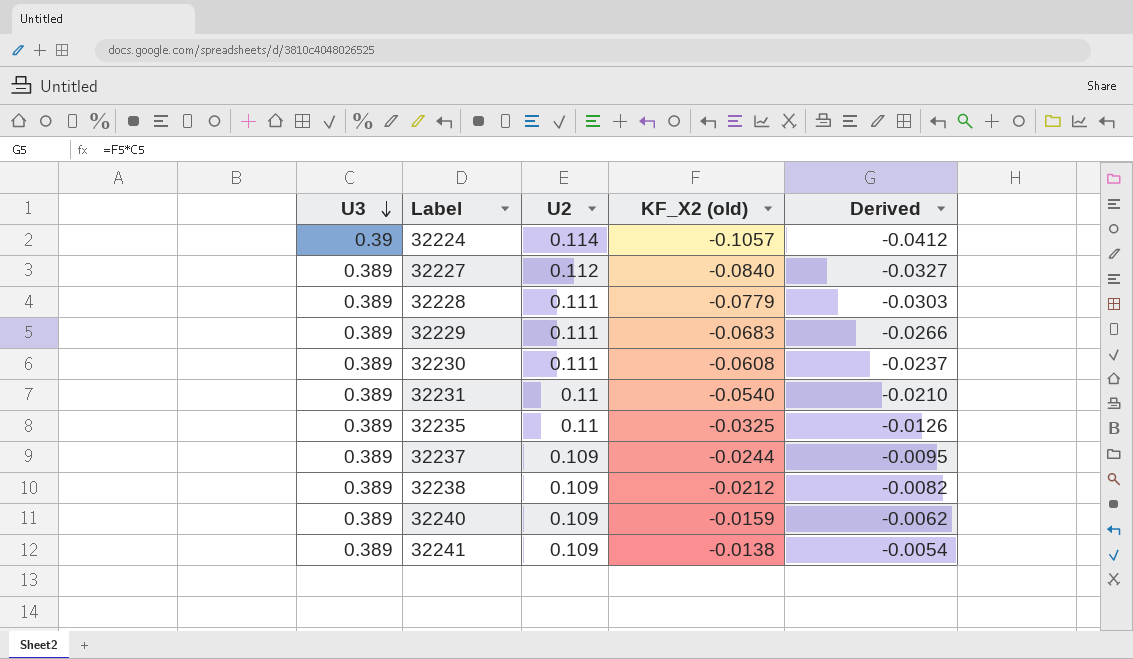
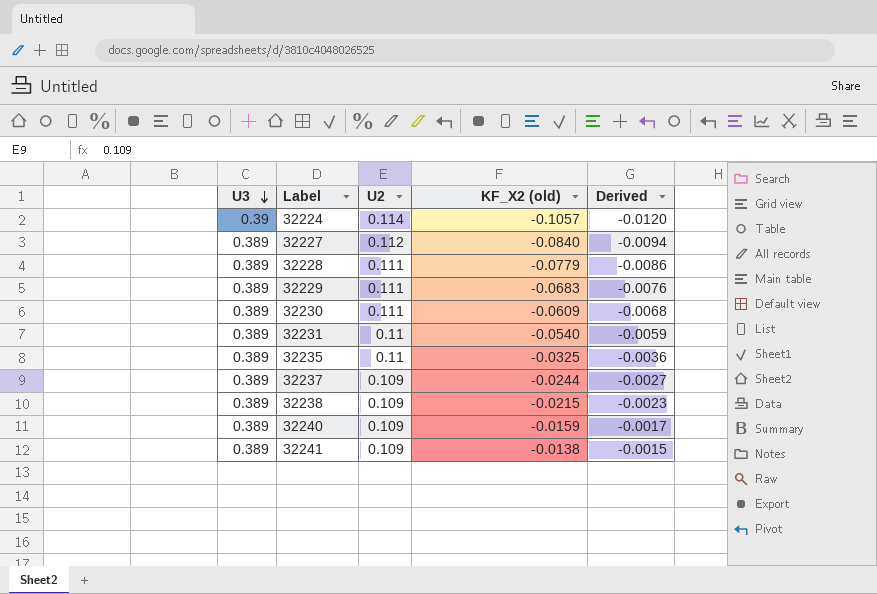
column Derived | formula: [U3] * [KF_X2 (old)] -> [U2] * [KF_X2 (old)]
32230 | KF_X2 (old): -0.0608 -> -0.0609
32238 | KF_X2 (old): -0.0212 -> -0.0215

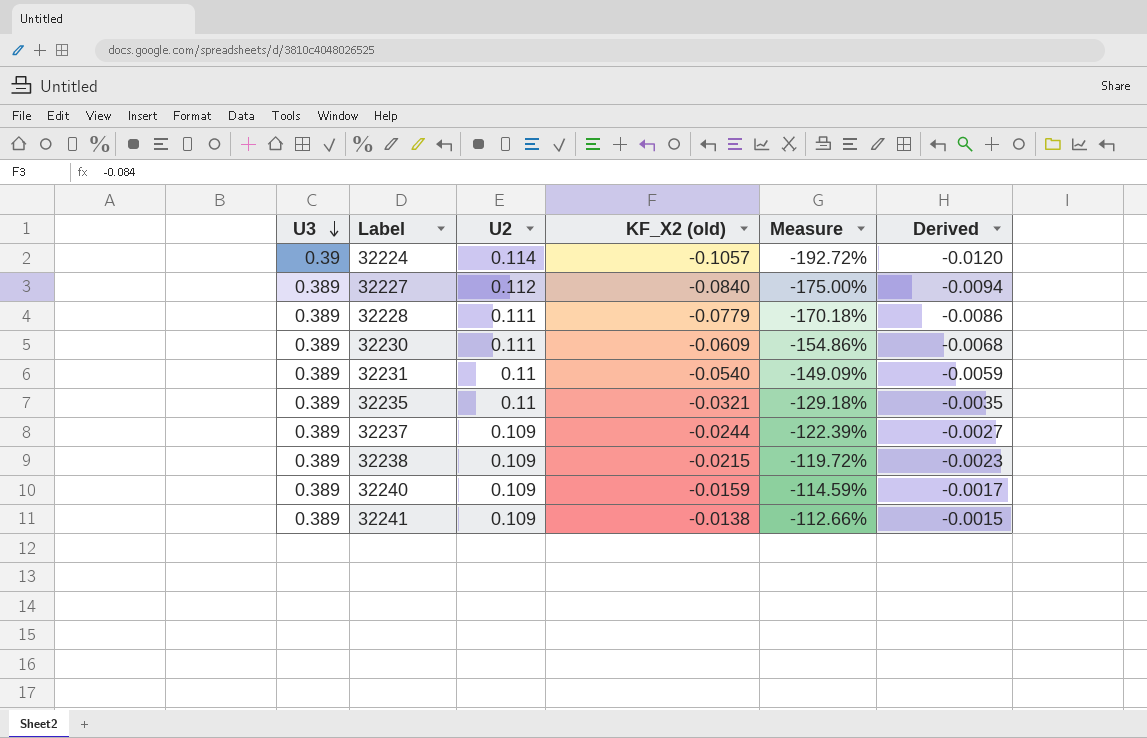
column Measure | formula: none -> ([KF_X2 (old)] - [U2]) / [U2]
row 32229: 0.389 | 0.111 | -0.0683 | -0.0076 -> none
32235 | KF_X2 (old): -0.0325 -> -0.0321
32235 | Derived: -0.0036 -> -0.0035

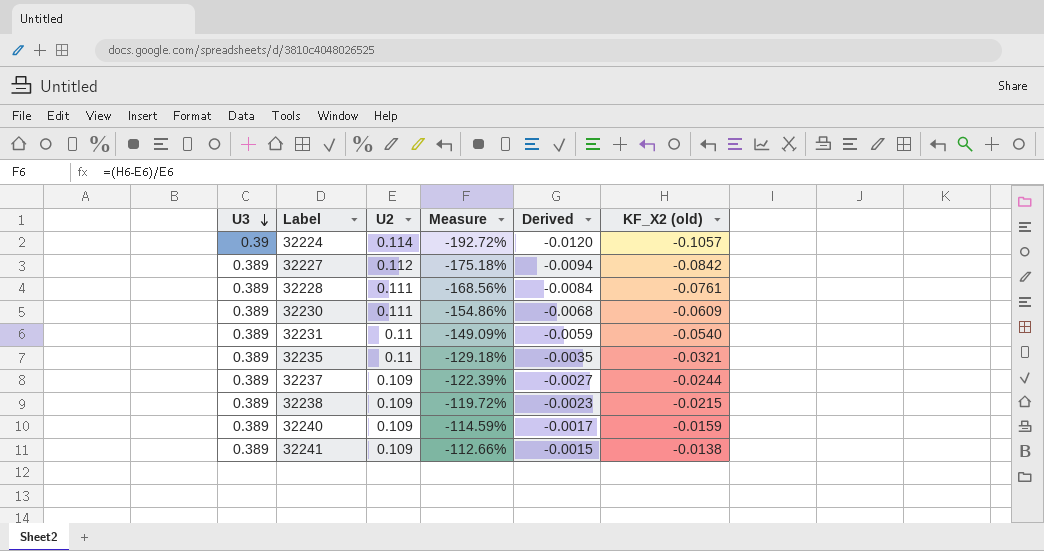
column KF_X2 (old) | position: 4 -> 6
32227 | Measure: -175.00% -> -175.18%
32227 | KF_X2 (old): -0.0840 -> -0.0842
32228 | Measure: -170.18% -> -168.56%
32228 | Derived: -0.0086 -> -0.0084
32228 | KF_X2 (old): -0.0779 -> -0.0761

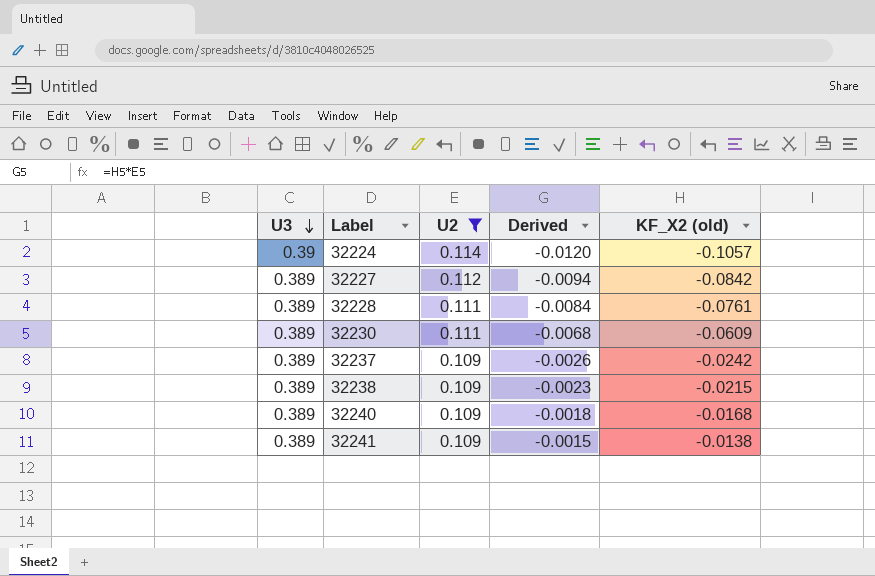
filter: none -> U2 != 0.11
column Measure | formula: ([KF_X2 (old)] - [U2]) / [U2] -> none
32237 | Derived: -0.0027 -> -0.0026
32237 | KF_X2 (old): -0.0244 -> -0.0242
32240 | Derived: -0.0017 -> -0.0018
32240 | KF_X2 (old): -0.0159 -> -0.0168

